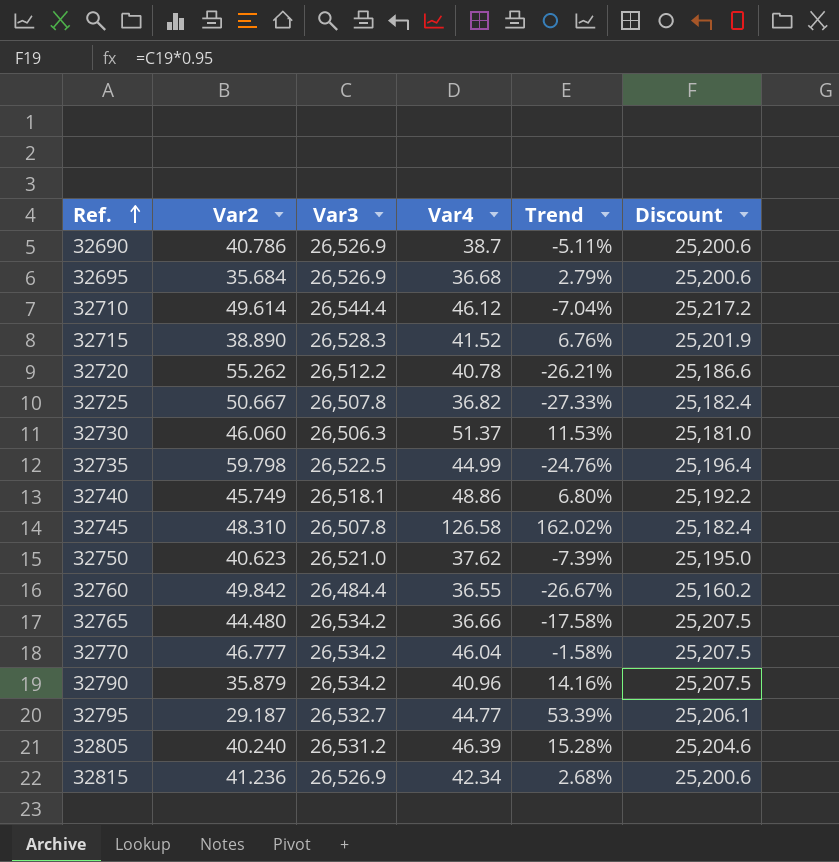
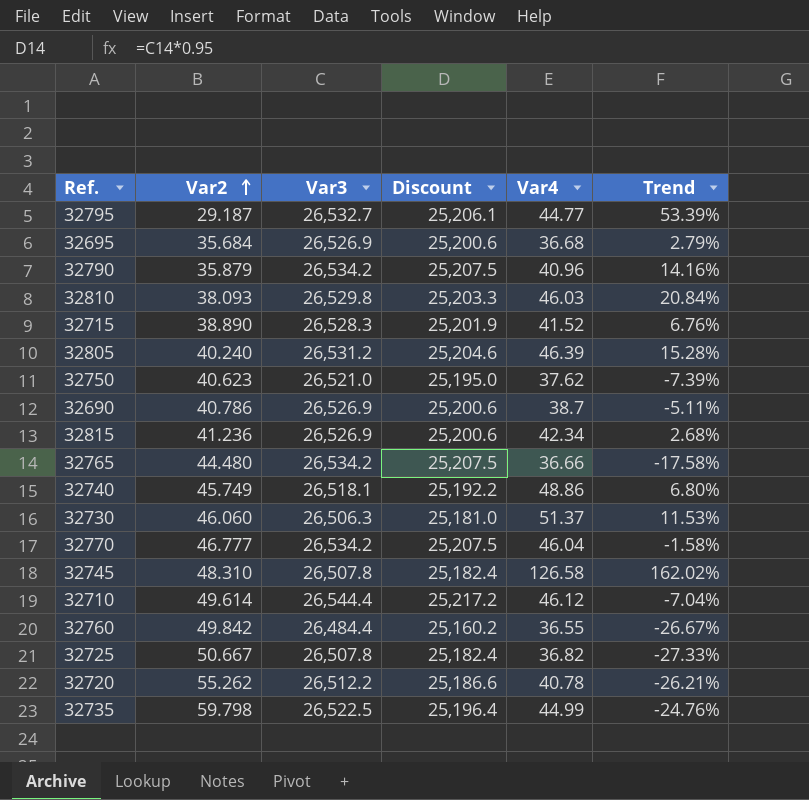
row order: Ref. ascending -> Var2 ascending
column Discount | position: 6 -> 4
row 32810: none -> 38.093 | 26,529.8 | 25,203.3 | 46.03 | 20.84%

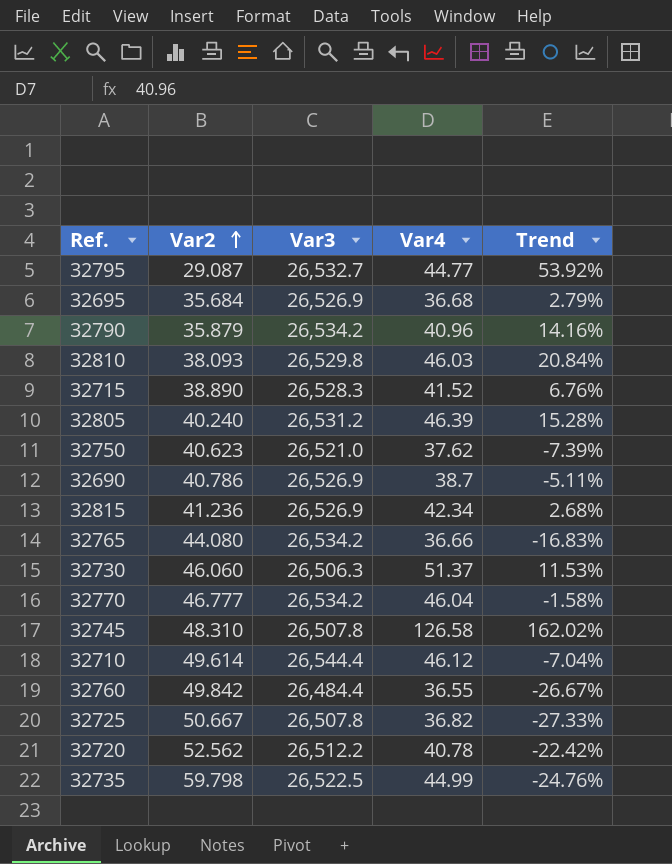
column Discount | formula: [Var3] * 0.95 -> none
row 32740: 45.749 | 26,518.1 | 25,192.2 | 48.86 | 6.80% -> none
32795 | Var2: 29.187 -> 29.087
32795 | Trend: 53.39% -> 53.92%
32765 | Var2: 44.480 -> 44.080
32765 | Trend: -17.58% -> -16.83%
32720 | Var2: 55.262 -> 52.562
32720 | Trend: -26.21% -> -22.42%

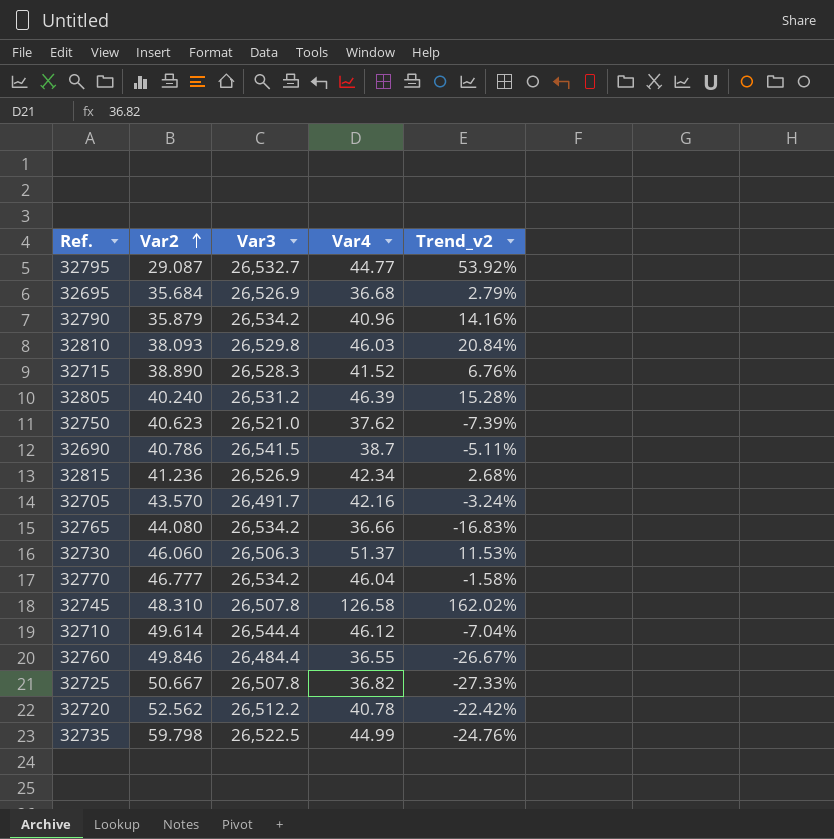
column name: Trend -> Trend_v2
32690 | Var3: 26,526.9 -> 26,541.5
row 32705: none -> 43.570 | 26,491.7 | 42.16 | -3.24%
32760 | Var2: 49.842 -> 49.846

